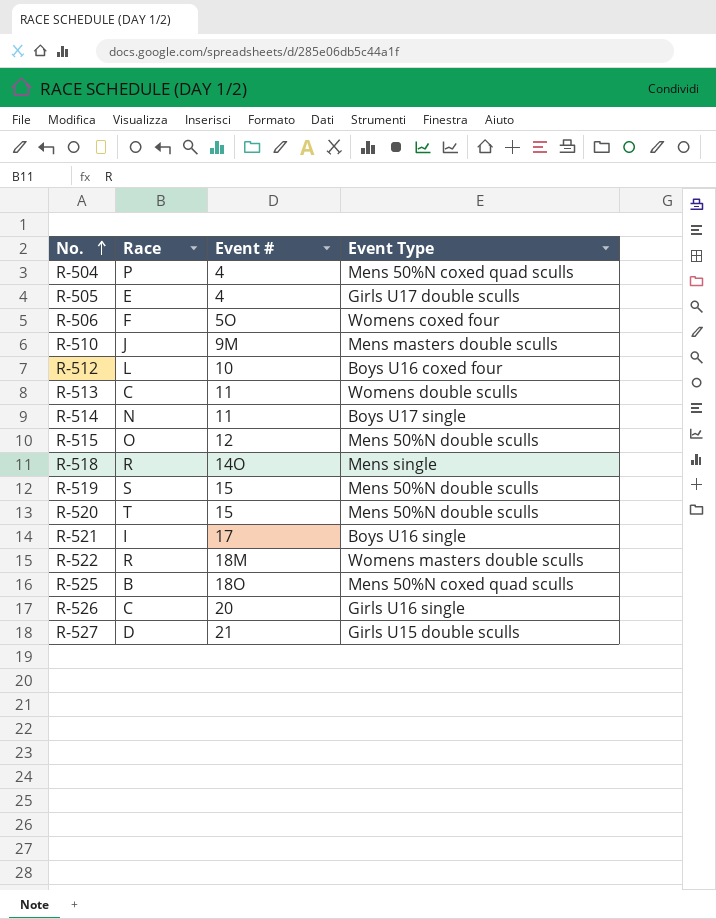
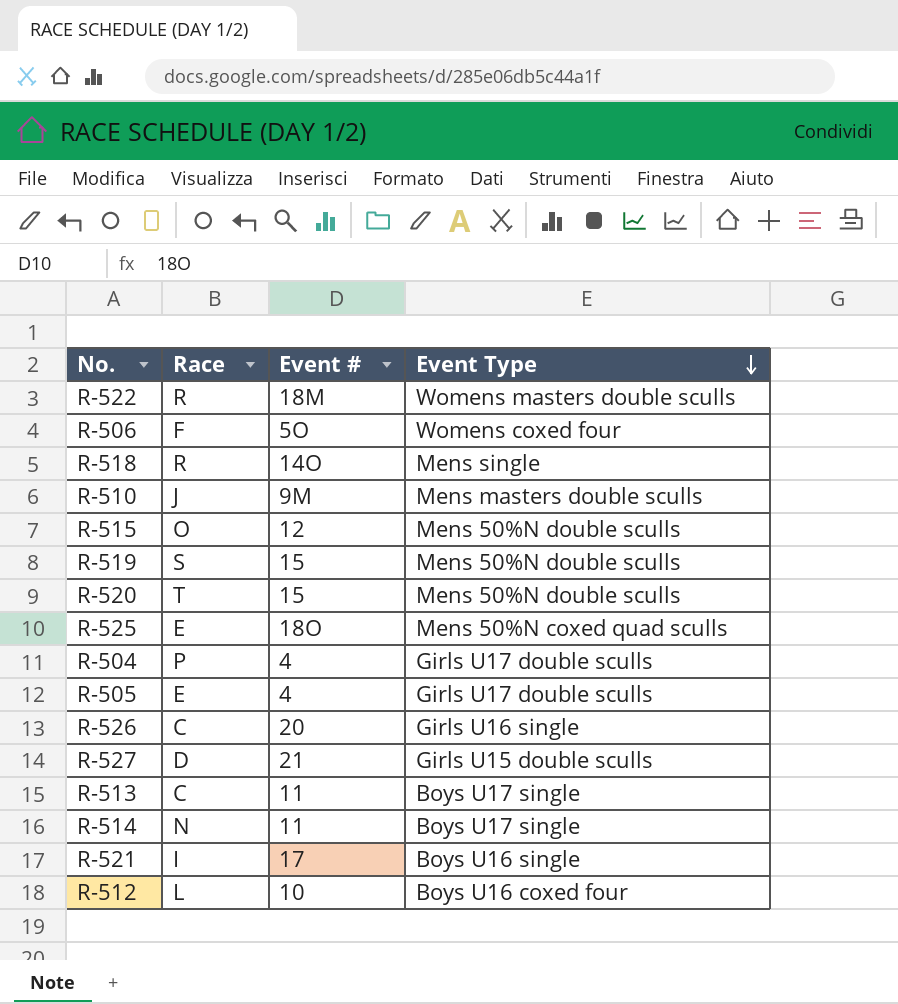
row order: No. ascending -> Event Type descending
R-525 | Race: B -> E
R-504 | Event Type: Mens 50%N coxed quad sculls -> Girls U17 double sculls
R-513 | Event Type: Womens double sculls -> Boys U17 single

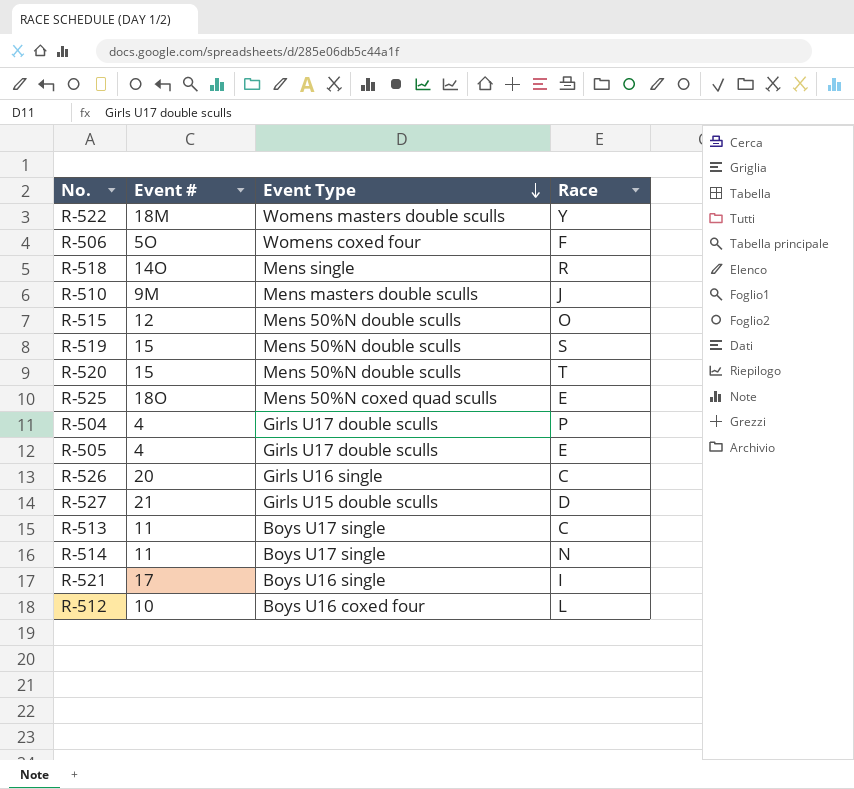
column Race | position: 2 -> 4
R-522 | Race: R -> Y

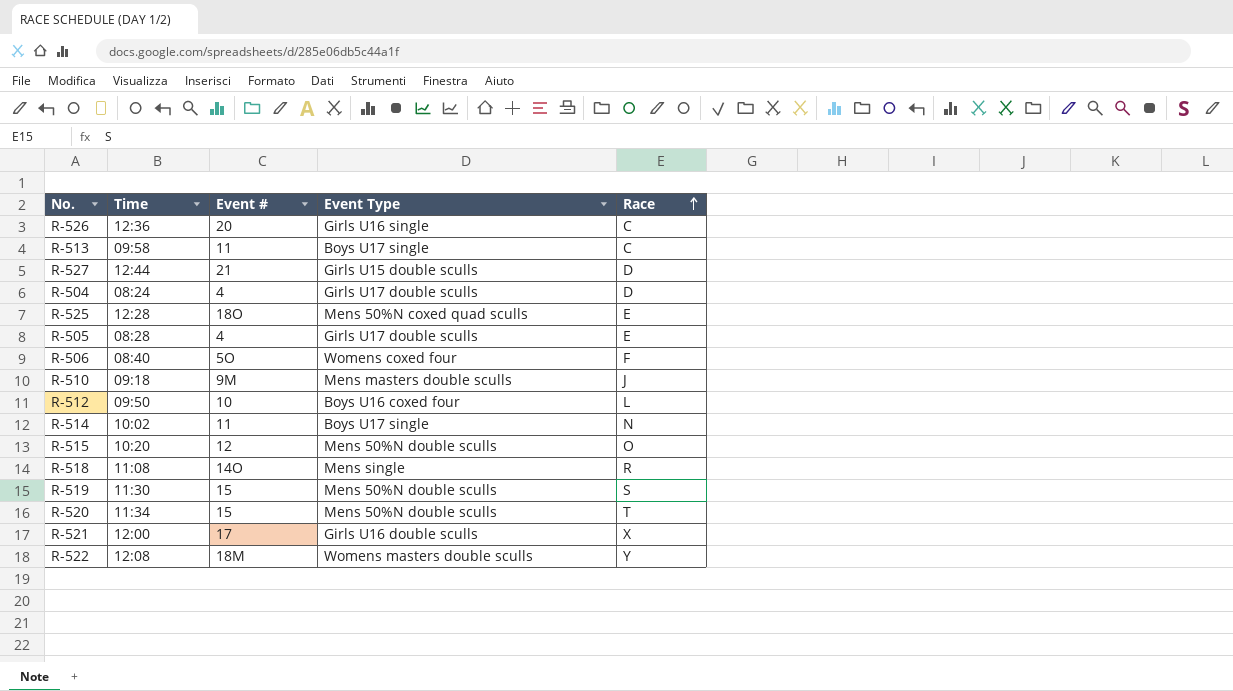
row order: Event Type descending -> Race ascending
column Time | position: none -> 2
R-504 | Race: P -> D
R-521 | Event Type: Boys U16 single -> Girls U16 double sculls
R-521 | Race: I -> X

